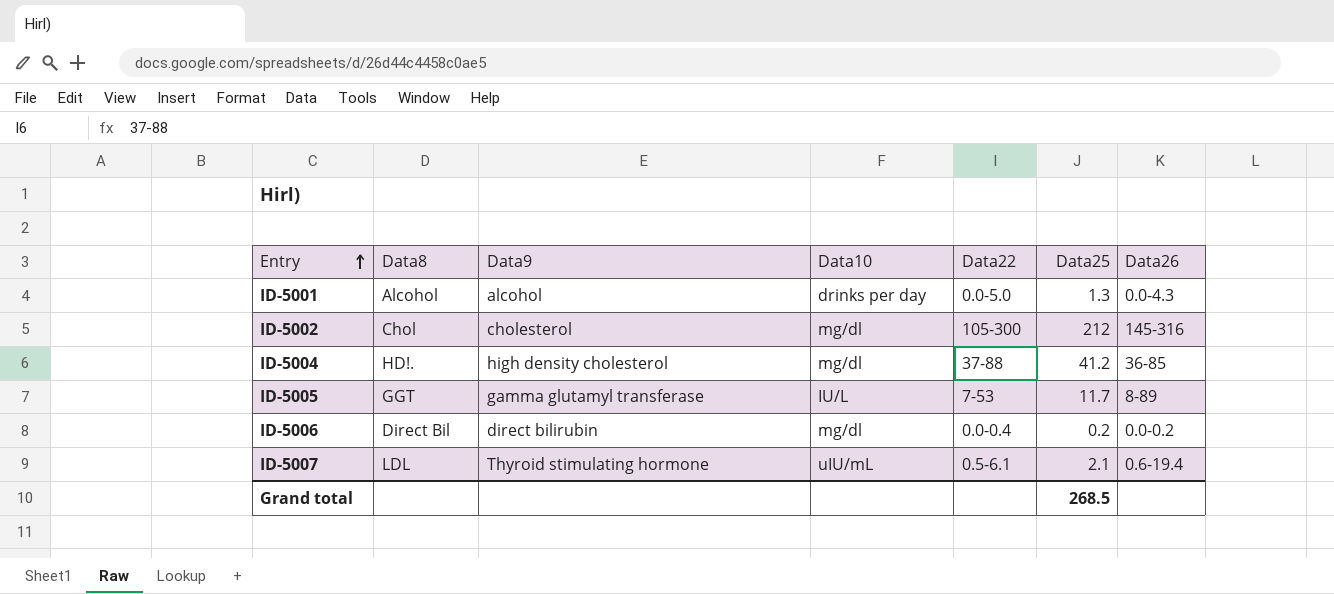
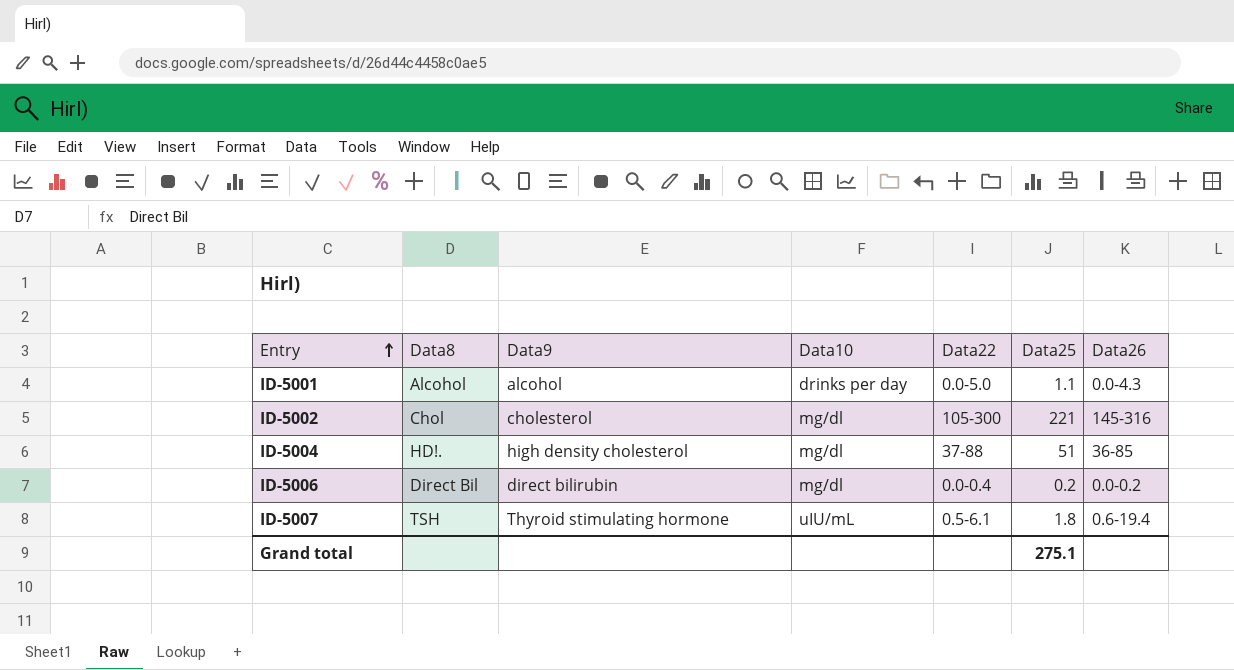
row ID-5005: GGT | gamma glutamyl transferase | IU/L | 7-53 | 11.7 | 8-89 -> none
ID-5001 | Data25: 1.3 -> 1.1
ID-5002 | Data25: 212 -> 221
ID-5004 | Data25: 41.2 -> 51
ID-5007 | Data8: LDL -> TSH
ID-5007 | Data25: 2.1 -> 1.8
Grand total | Data25: 268.5 -> 275.1

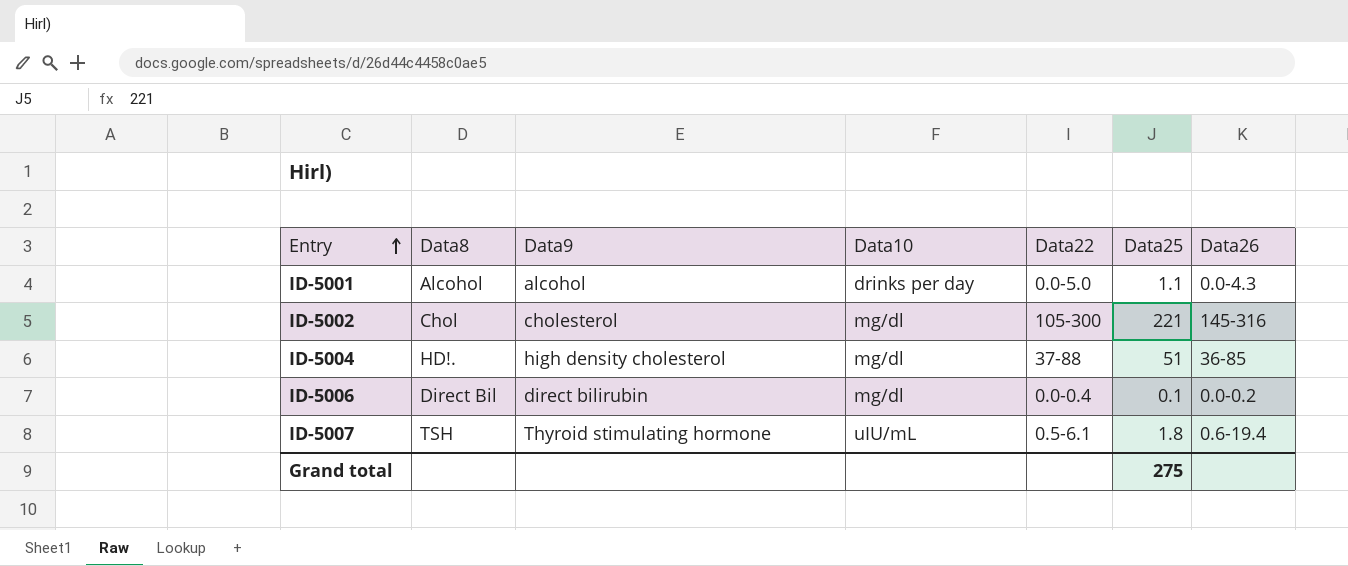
ID-5006 | Data25: 0.2 -> 0.1
Grand total | Data25: 275.1 -> 275

